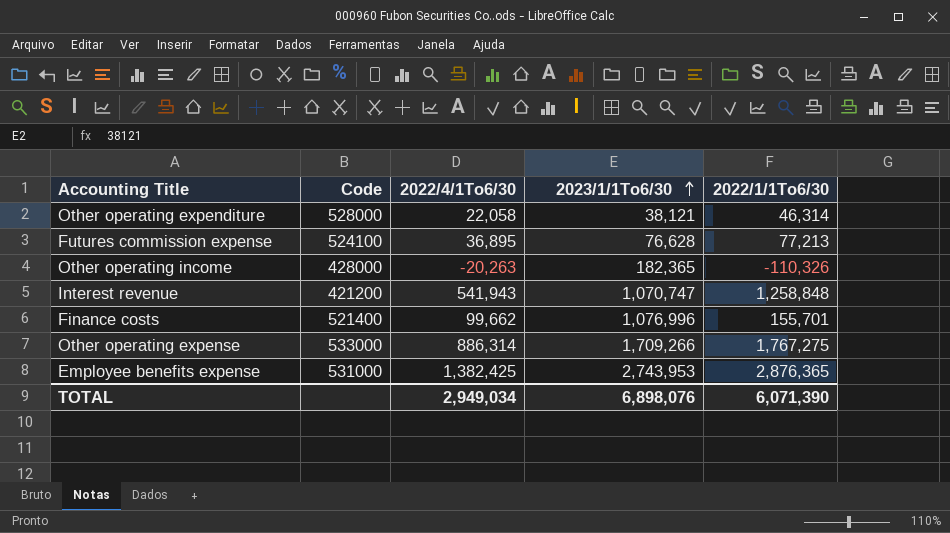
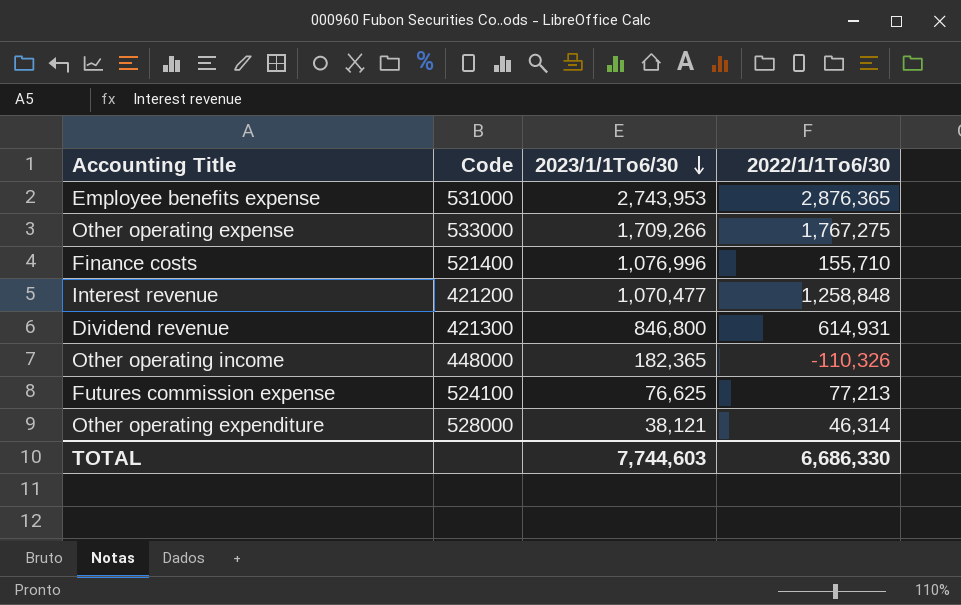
row order: 2023/1/1To6/30 ascending -> 2023/1/1To6/30 descending
column 2022/4/1To6/30 | position: 3 -> none
Finance costs | 2022/1/1To6/30: 155,701 -> 155,710
Interest revenue | 2023/1/1To6/30: 1,070,747 -> 1,070,477
row Dividend revenue: none -> 421300 | 846,800 | 614,931
Other operating income | Code: 428000 -> 448000
Futures commission expense | 2023/1/1To6/30: 76,628 -> 76,625
TOTAL | 2023/1/1To6/30: 6,898,076 -> 7,744,603
TOTAL | 2022/1/1To6/30: 6,071,390 -> 6,686,330

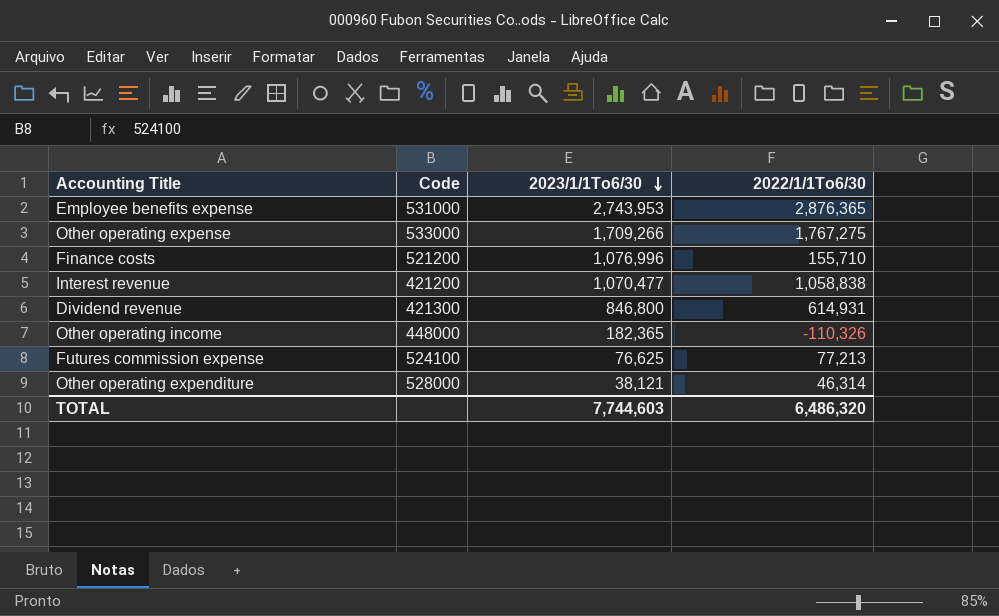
Finance costs | Code: 521400 -> 521200
Interest revenue | 2022/1/1To6/30: 1,258,848 -> 1,058,838
TOTAL | 2022/1/1To6/30: 6,686,330 -> 6,486,320

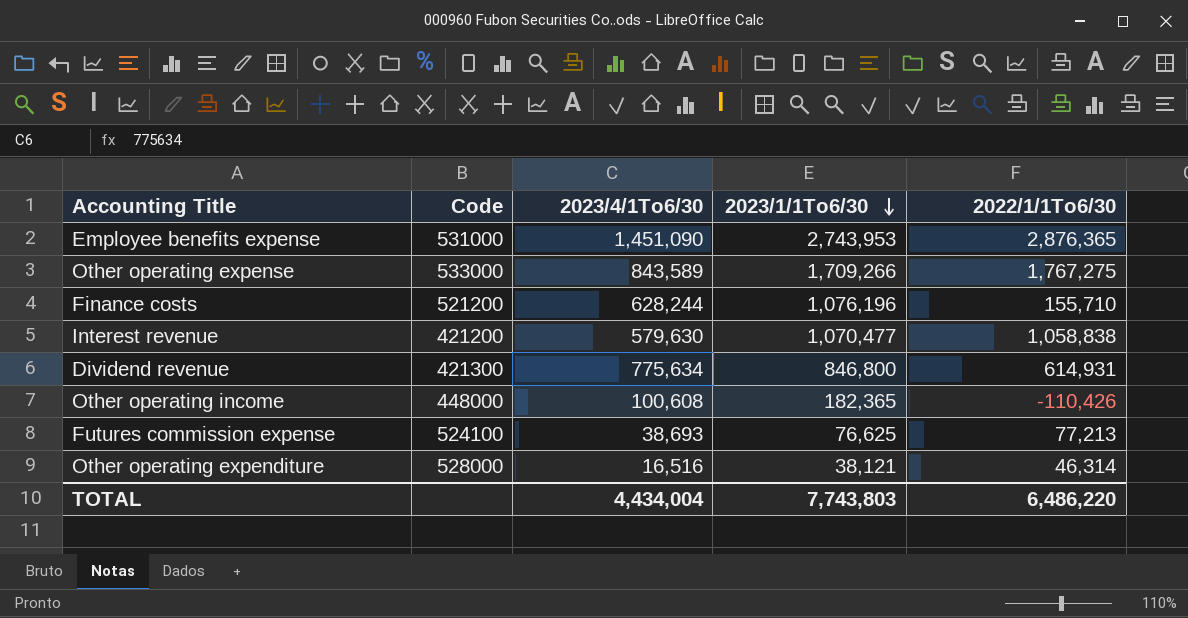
column 2023/4/1To6/30 | position: none -> 3
Finance costs | 2023/1/1To6/30: 1,076,996 -> 1,076,196
Other operating income | 2022/1/1To6/30: -110,326 -> -110,426
TOTAL | 2023/1/1To6/30: 7,744,603 -> 7,743,803
TOTAL | 2022/1/1To6/30: 6,486,320 -> 6,486,220

